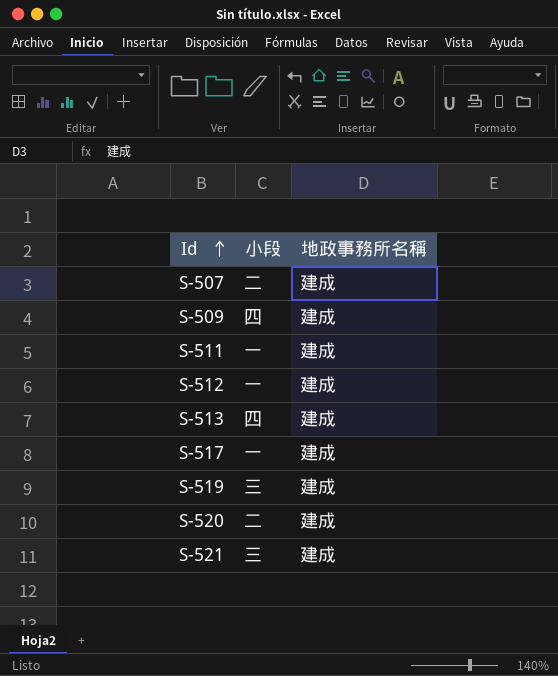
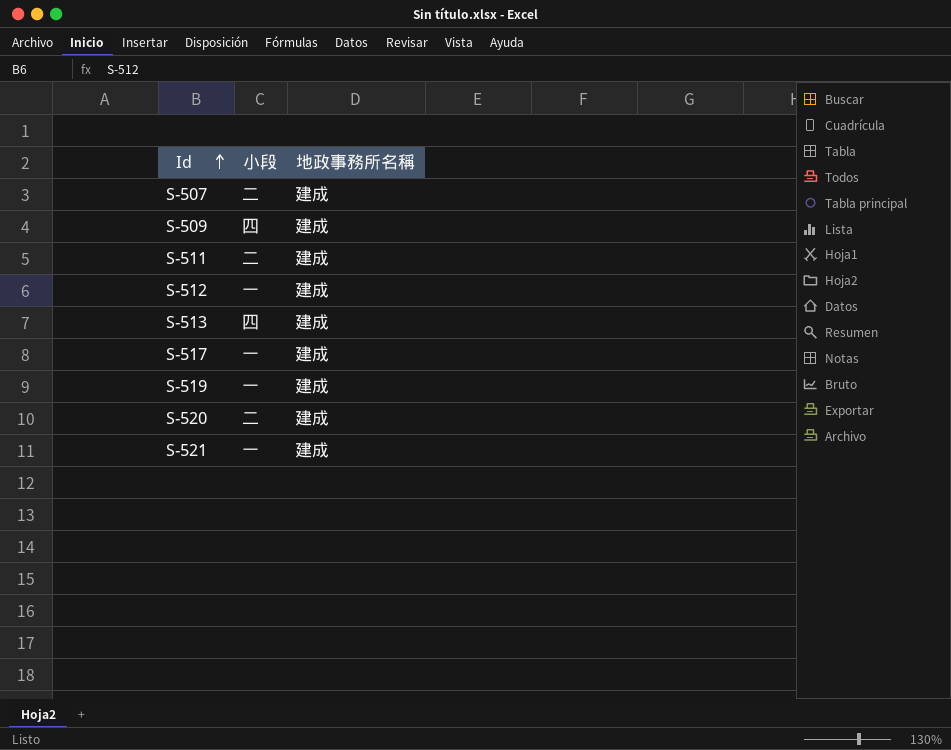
S-511 | 小段: 一 -> 二
S-519 | 小段: 三 -> 一
S-521 | 小段: 三 -> 一

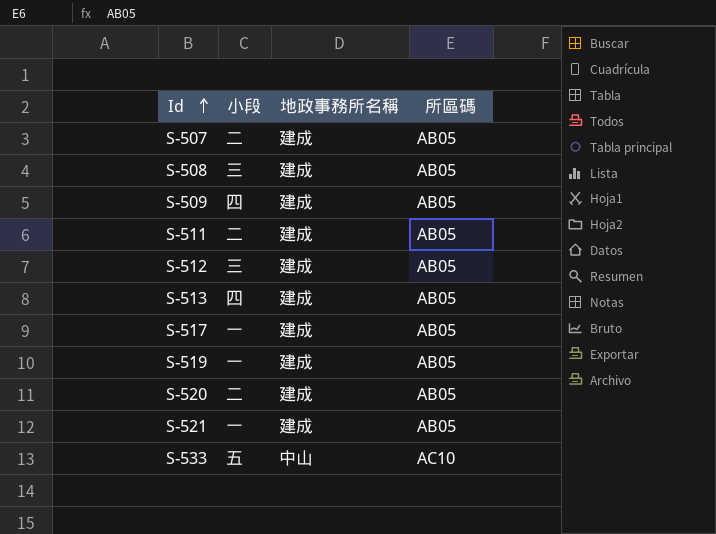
column 所區碼 | position: none -> 4
row S-508: none -> 三 | 建成 | AB05
S-512 | 小段: 一 -> 三
row S-533: none -> 五 | 中山 | AC10

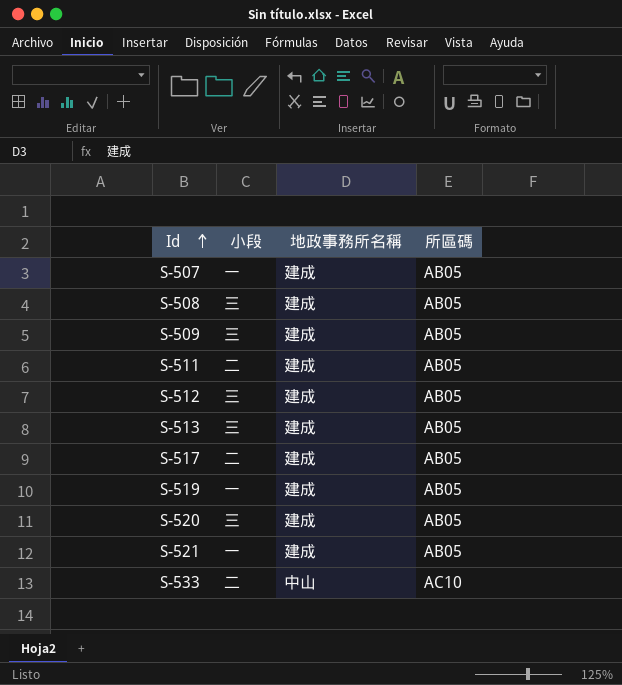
S-507 | 小段: 二 -> 一
S-509 | 小段: 四 -> 三
S-513 | 小段: 四 -> 三
S-517 | 小段: 一 -> 二
S-520 | 小段: 二 -> 三
S-533 | 小段: 五 -> 二

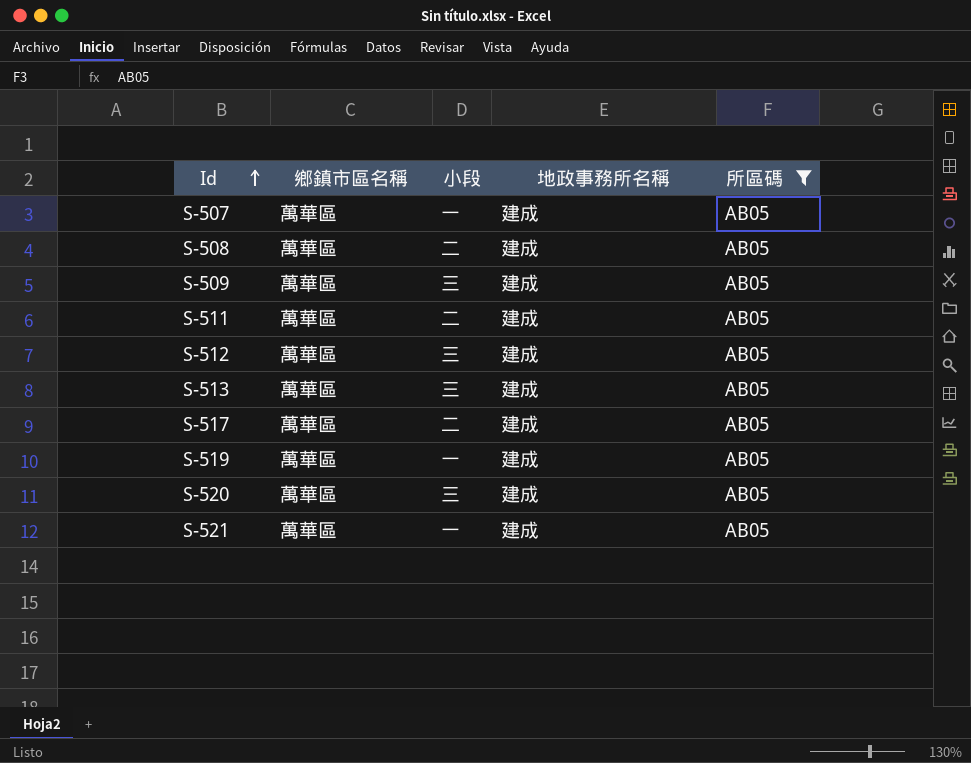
filter: none -> 所區碼 = AB05
column 鄉鎮市區名稱 | position: none -> 2
S-508 | 小段: 三 -> 二

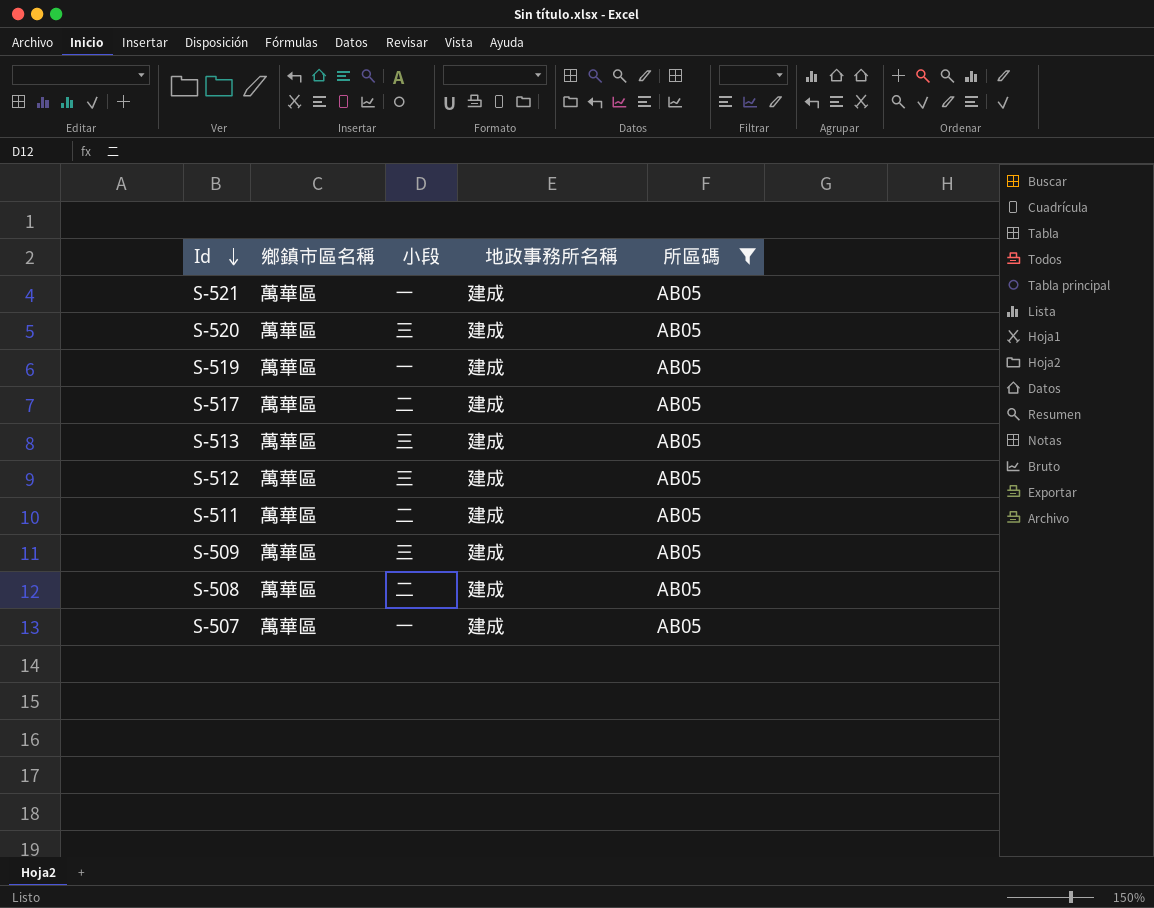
row order: Id ascending -> Id descending

